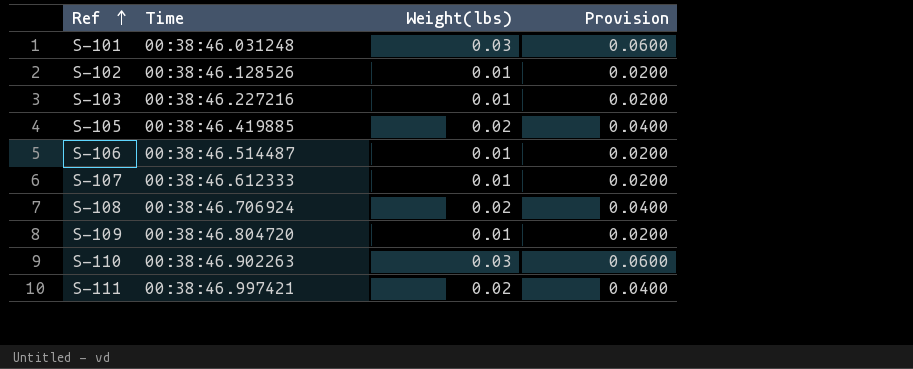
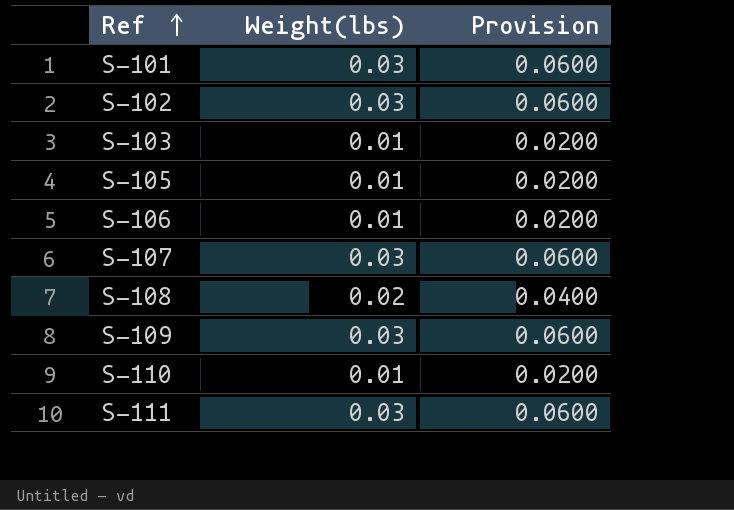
column Time | position: 2 -> none
S-102 | Weight(lbs): 0.01 -> 0.03
S-102 | Provision: 0.0200 -> 0.0600
S-105 | Weight(lbs): 0.02 -> 0.01
S-105 | Provision: 0.0400 -> 0.0200
S-107 | Weight(lbs): 0.01 -> 0.03
S-107 | Provision: 0.0200 -> 0.0600
S-109 | Weight(lbs): 0.01 -> 0.03
S-109 | Provision: 0.0200 -> 0.0600
S-110 | Weight(lbs): 0.03 -> 0.01
S-110 | Provision: 0.0600 -> 0.0200
S-111 | Weight(lbs): 0.02 -> 0.03
S-111 | Provision: 0.0400 -> 0.0600

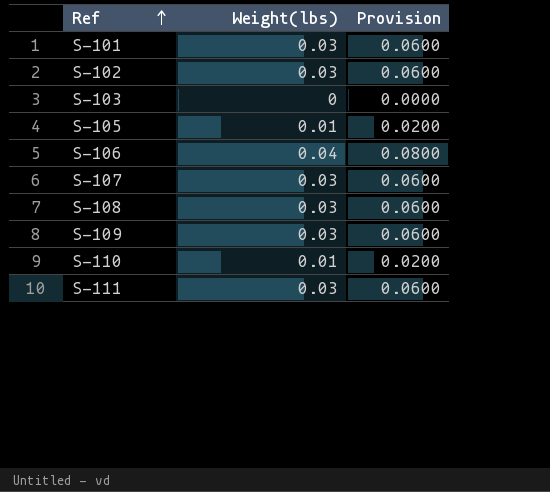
S-103 | Weight(lbs): 0.01 -> 0
S-103 | Provision: 0.0200 -> 0.0000
S-106 | Weight(lbs): 0.01 -> 0.04
S-106 | Provision: 0.0200 -> 0.0800
S-108 | Weight(lbs): 0.02 -> 0.03
S-108 | Provision: 0.0400 -> 0.0600

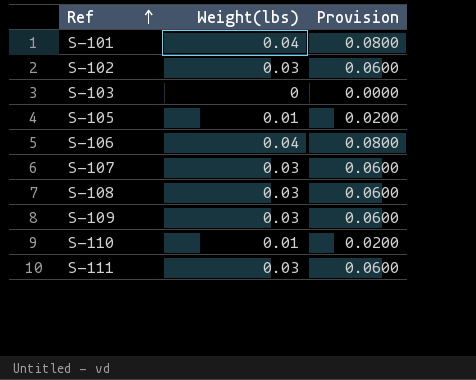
S-101 | Weight(lbs): 0.03 -> 0.04
S-101 | Provision: 0.0600 -> 0.0800

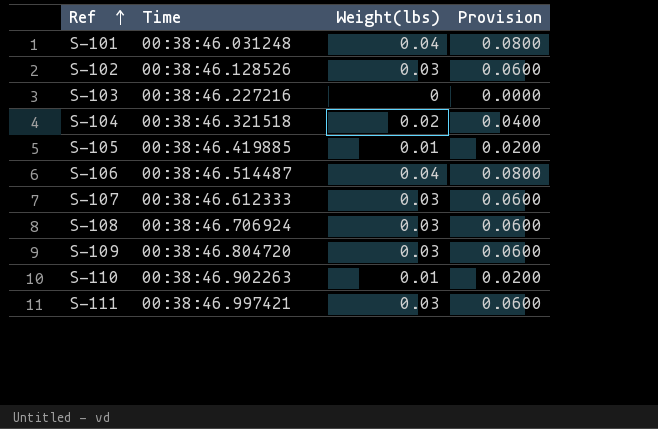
column Time | position: none -> 2
row S-104: none -> 00:38:46.321518 | 0.02 | 0.0400

